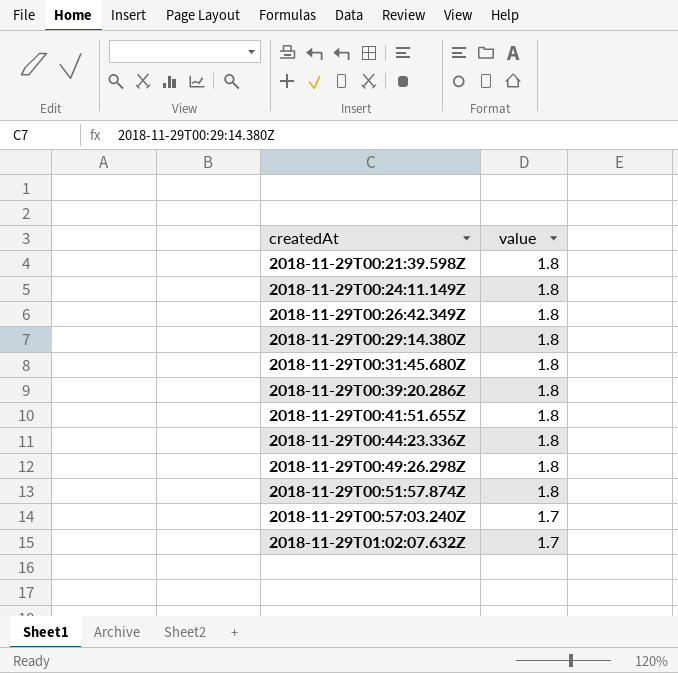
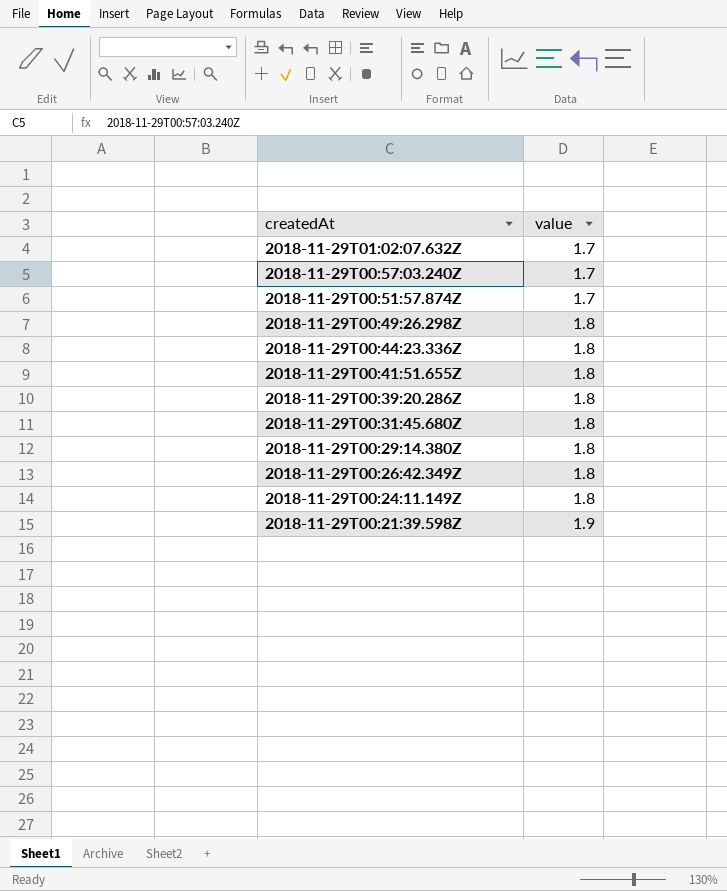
row order: createdAt ascending -> createdAt descending
2018-11-29T00:51:57.874Z | value: 1.8 -> 1.7
2018-11-29T00:21:39.598Z | value: 1.8 -> 1.9

